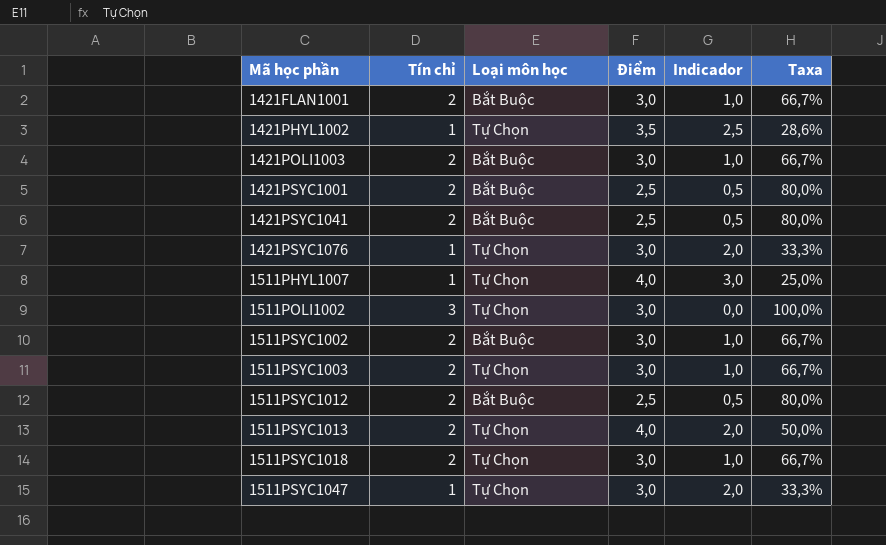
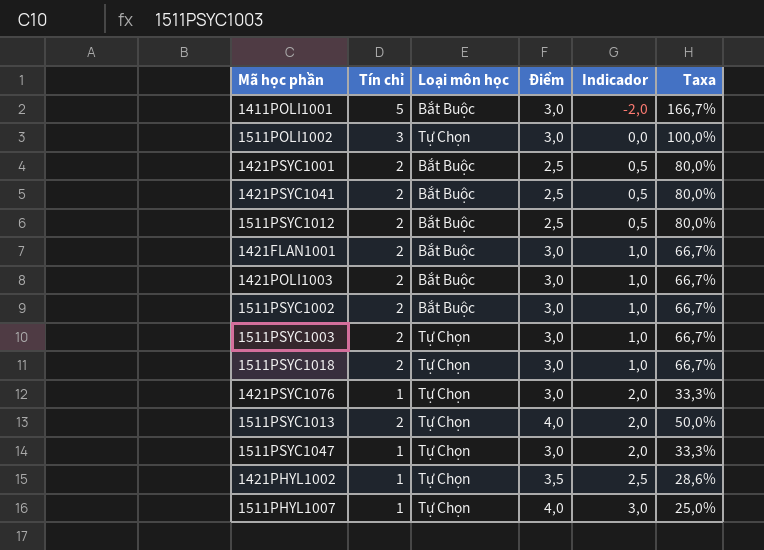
row order: Mã học phần ascending -> Indicador ascending
row 1411POLI1001: none -> 5 | Bắt Buộc | 3,0 | -2,0 | 166,7%

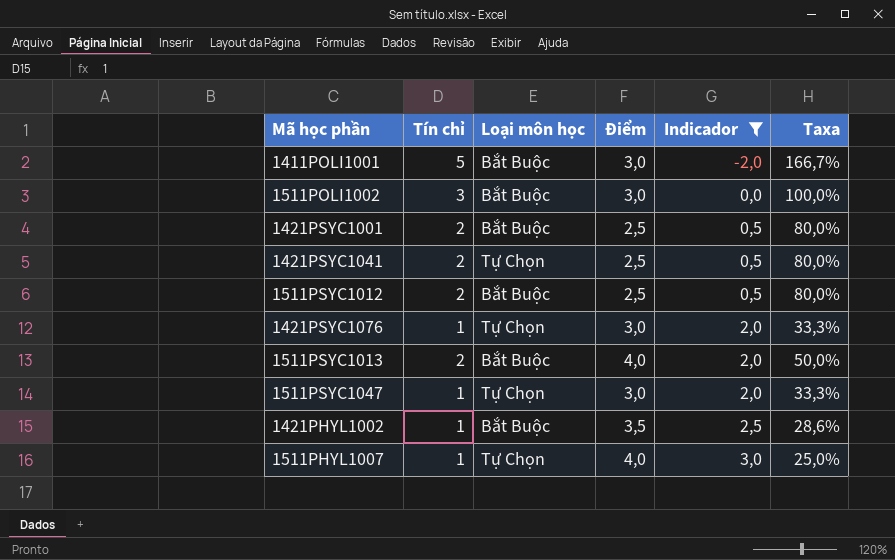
filter: none -> Indicador != 1,0
1511POLI1002 | Loại môn học: Tự Chọn -> Bắt Buộc
1421PSYC1041 | Loại môn học: Bắt Buộc -> Tự Chọn
1511PSYC1013 | Loại môn học: Tự Chọn -> Bắt Buộc
1421PHYL1002 | Loại môn học: Tự Chọn -> Bắt Buộc

